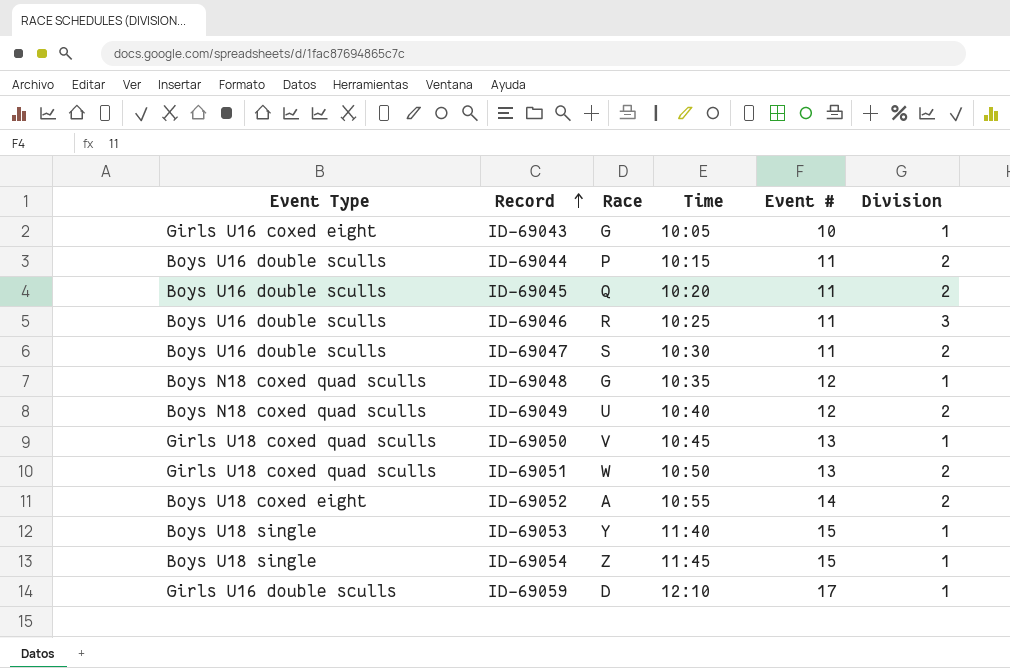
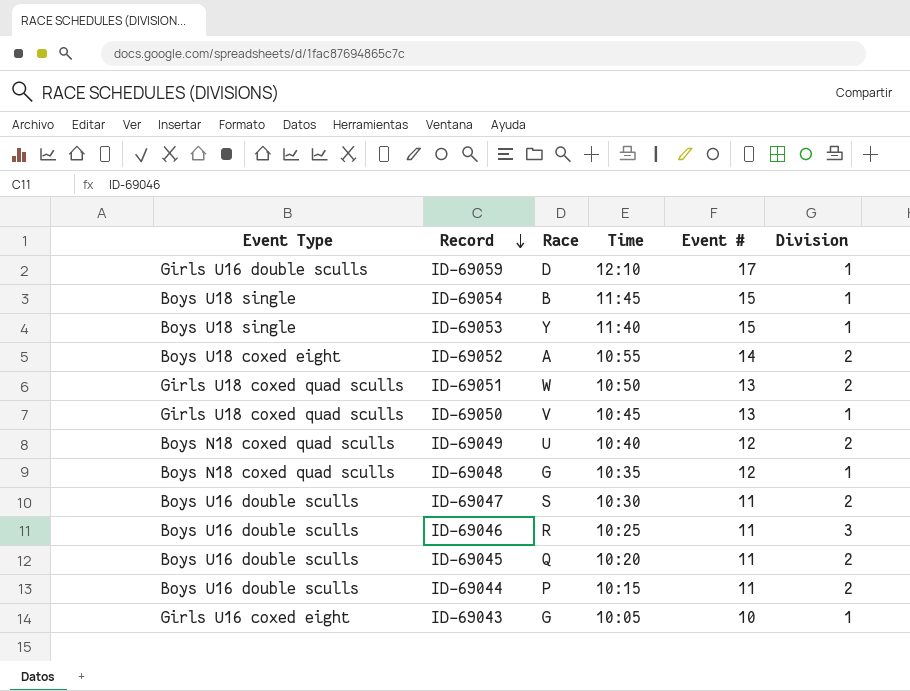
row order: Record ascending -> Record descending
ID-69054 | Race: Z -> B

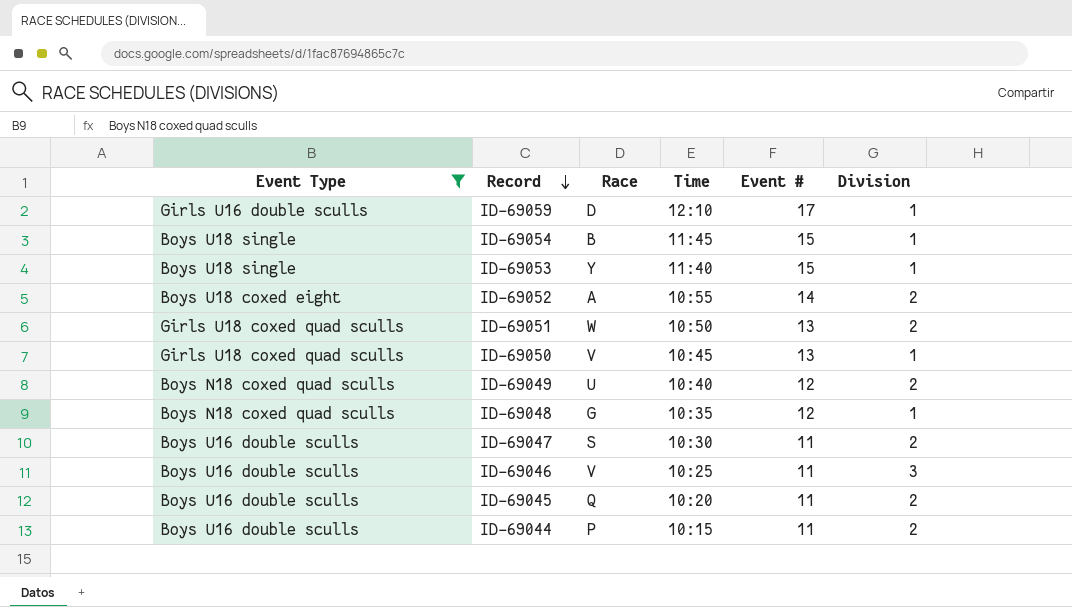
filter: none -> Event Type != Girls U16 coxed eight
ID-69046 | Race: R -> V

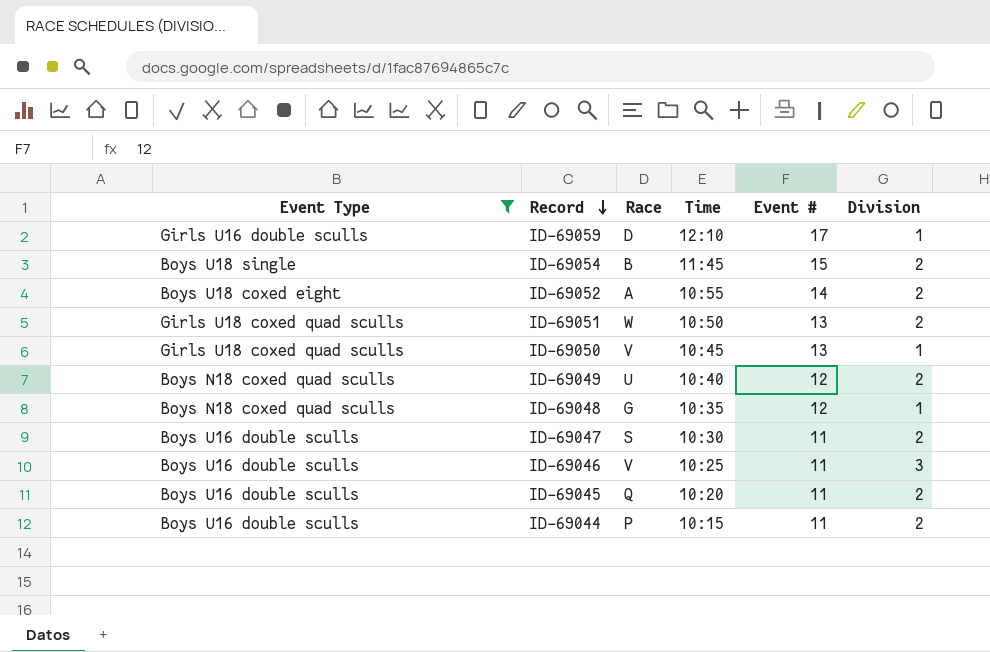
row ID-69053: Boys U18 single | Y | 11:40 | 15 | 1 -> none
ID-69054 | Division: 1 -> 2

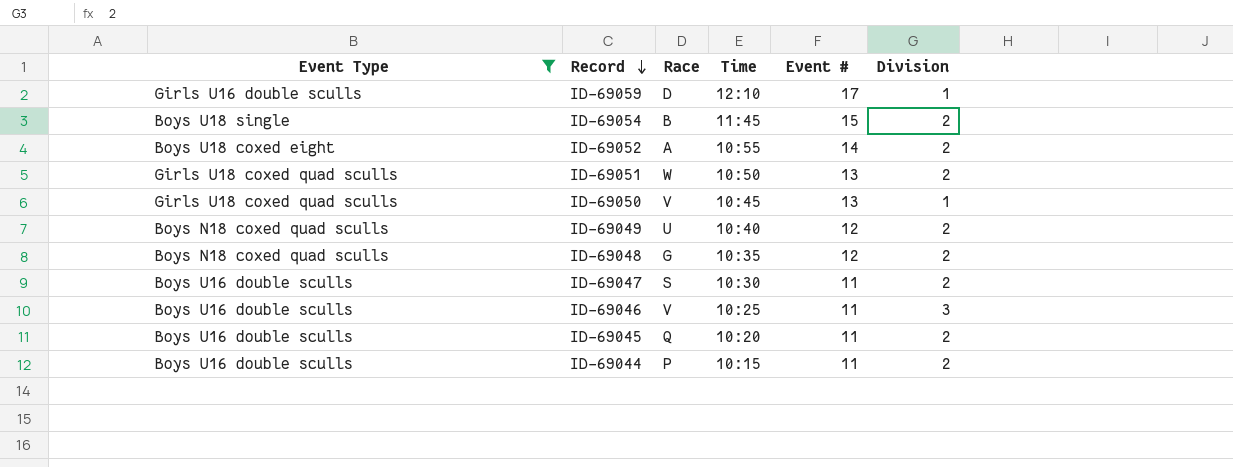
ID-69048 | Division: 1 -> 2

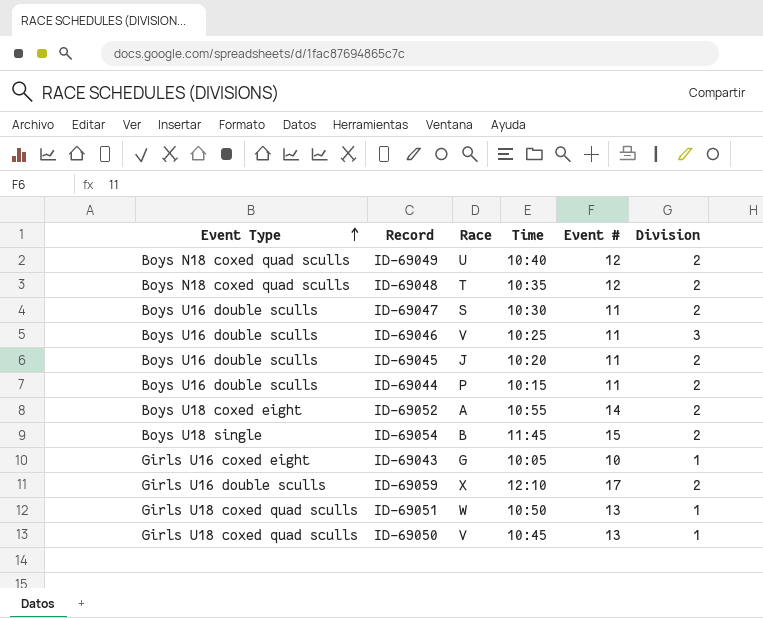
filter: Event Type != Girls U16 coxed eight -> none
row order: Record descending -> Event Type ascending
ID-69048 | Race: G -> T
ID-69045 | Race: Q -> J
ID-69059 | Race: D -> X
ID-69059 | Division: 1 -> 2
ID-69051 | Division: 2 -> 1

